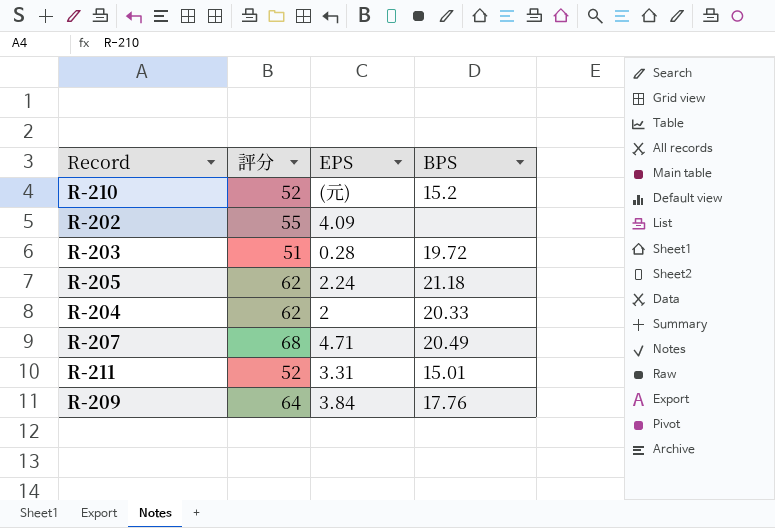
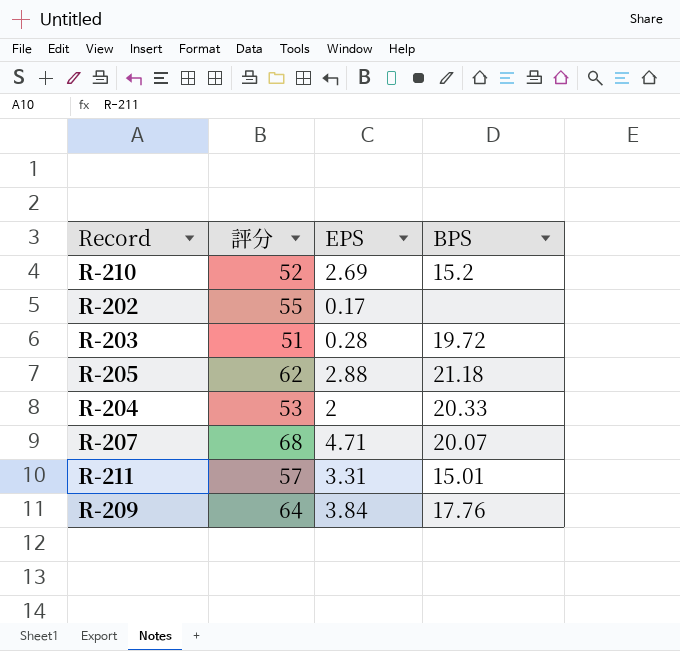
R-210 | EPS: (元) -> 2.69
R-202 | EPS: 4.09 -> 0.17
R-205 | EPS: 2.24 -> 2.88
R-204 | 評分: 62 -> 53
R-207 | BPS: 20.49 -> 20.07
R-211 | 評分: 52 -> 57

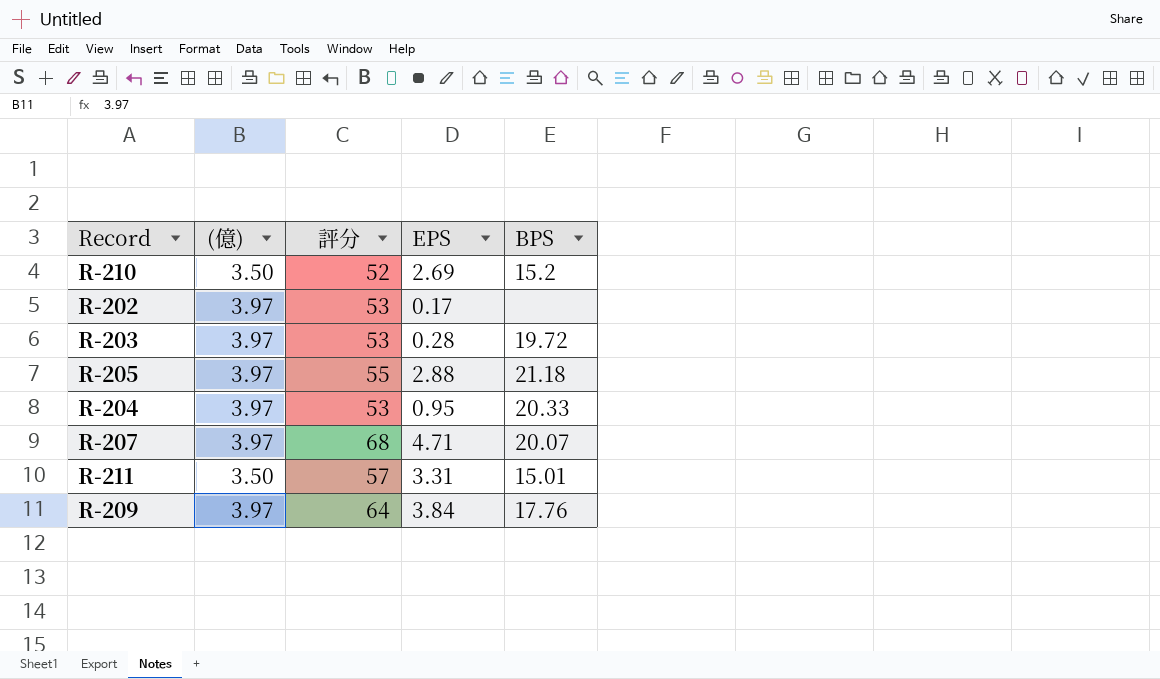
column (億) | position: none -> 2
R-202 | 評分: 55 -> 53
R-203 | 評分: 51 -> 53
R-205 | 評分: 62 -> 55
R-204 | EPS: 2 -> 0.95

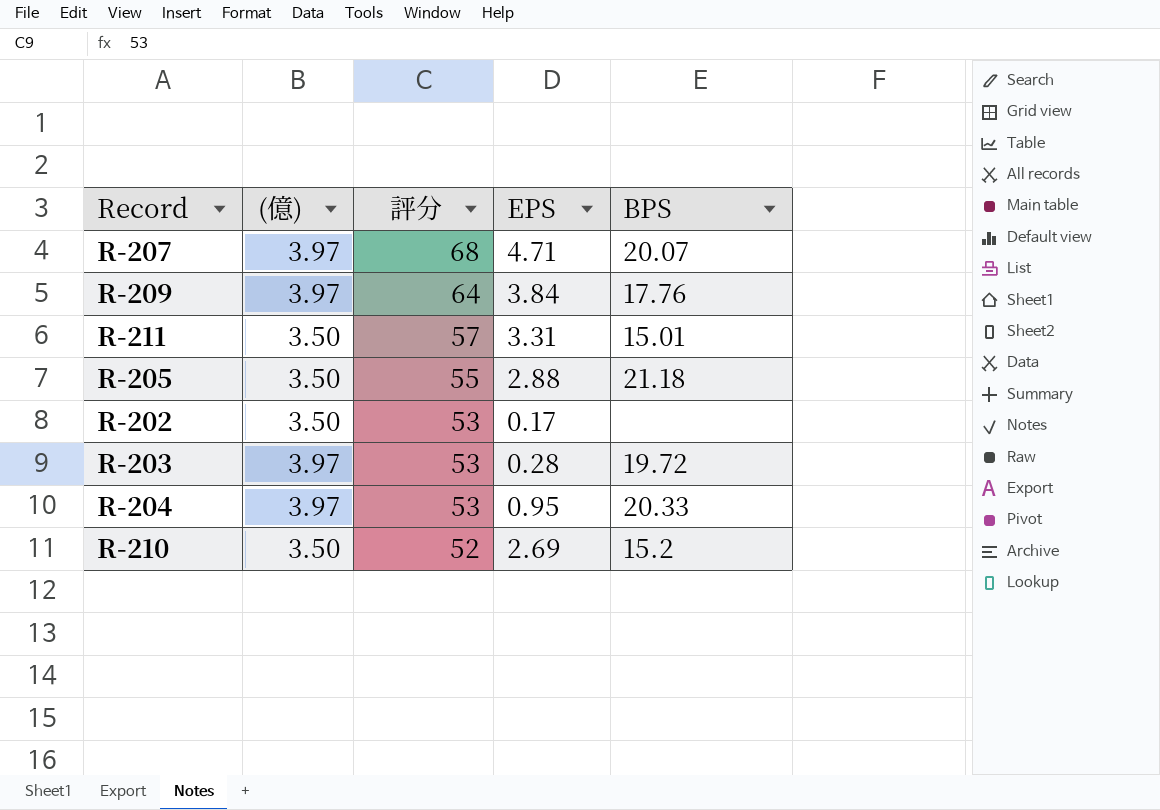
row order: none -> 評分 descending
R-205 | (億): 3.97 -> 3.50
R-202 | (億): 3.97 -> 3.50

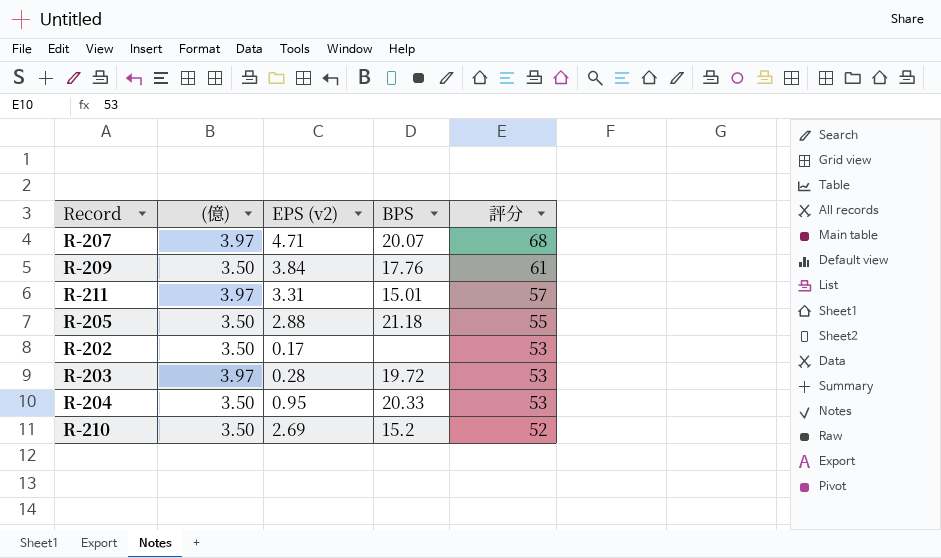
column name: EPS -> EPS (v2)
column 評分 | position: 3 -> 5
R-209 | (億): 3.97 -> 3.50
R-209 | 評分: 64 -> 61
R-211 | (億): 3.50 -> 3.97
R-204 | (億): 3.97 -> 3.50

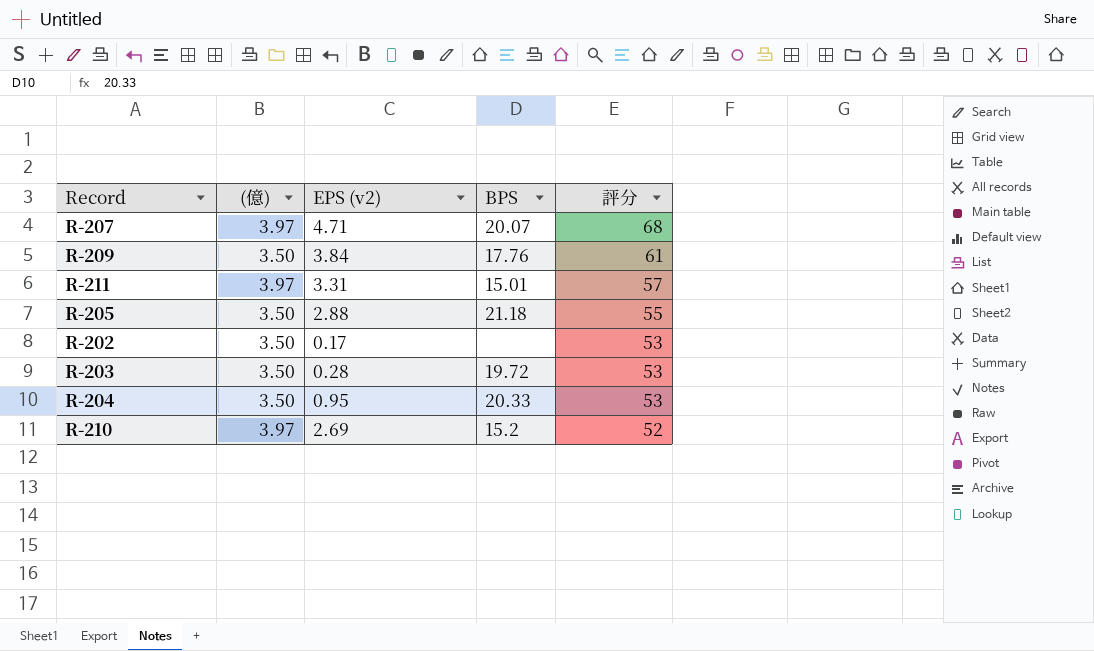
R-203 | (億): 3.97 -> 3.50
R-210 | (億): 3.50 -> 3.97

